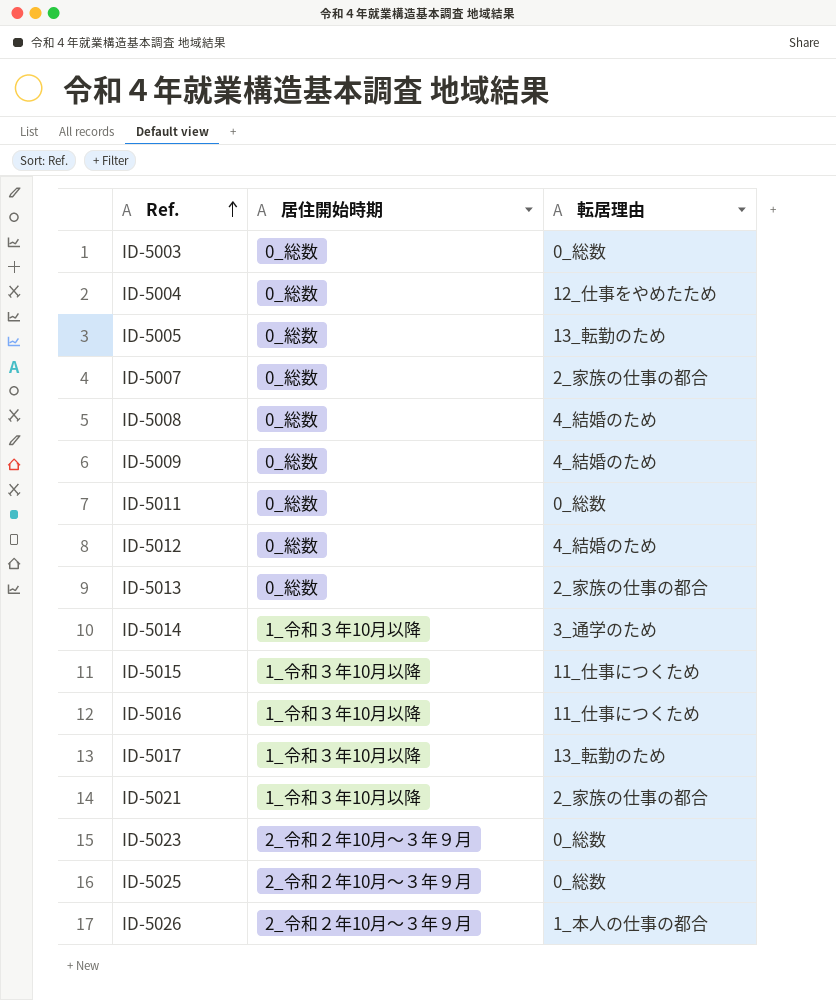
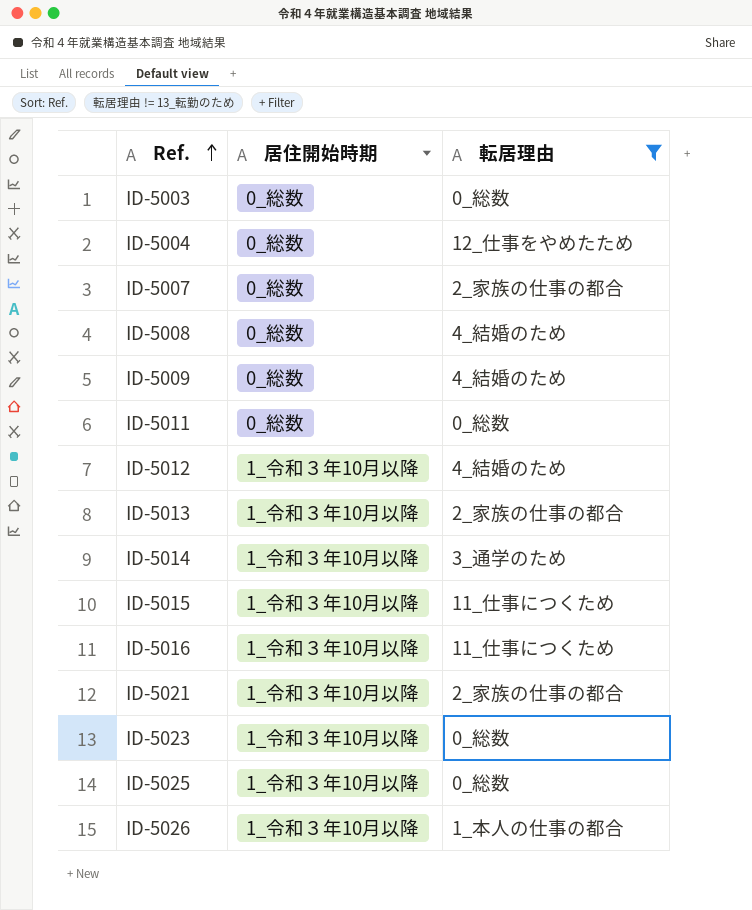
filter: none -> 転居理由 != 13_転勤のため
ID-5012 | 居住開始時期: 0_総数 -> 1_令和３年10月以降
ID-5013 | 居住開始時期: 0_総数 -> 1_令和３年10月以降
ID-5023 | 居住開始時期: 2_令和２年10月～３年９月 -> 1_令和３年10月以降
ID-5025 | 居住開始時期: 2_令和２年10月～３年９月 -> 1_令和３年10月以降
ID-5026 | 居住開始時期: 2_令和２年10月～３年９月 -> 1_令和３年10月以降

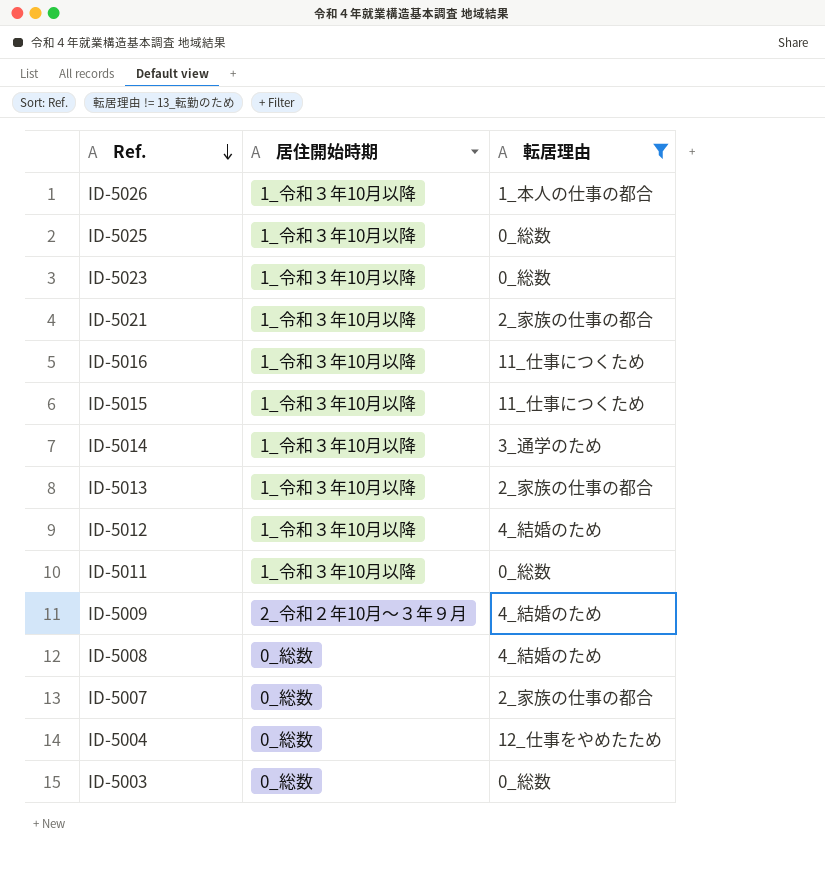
row order: Ref. ascending -> Ref. descending
ID-5011 | 居住開始時期: 0_総数 -> 1_令和３年10月以降
ID-5009 | 居住開始時期: 0_総数 -> 2_令和２年10月～３年９月

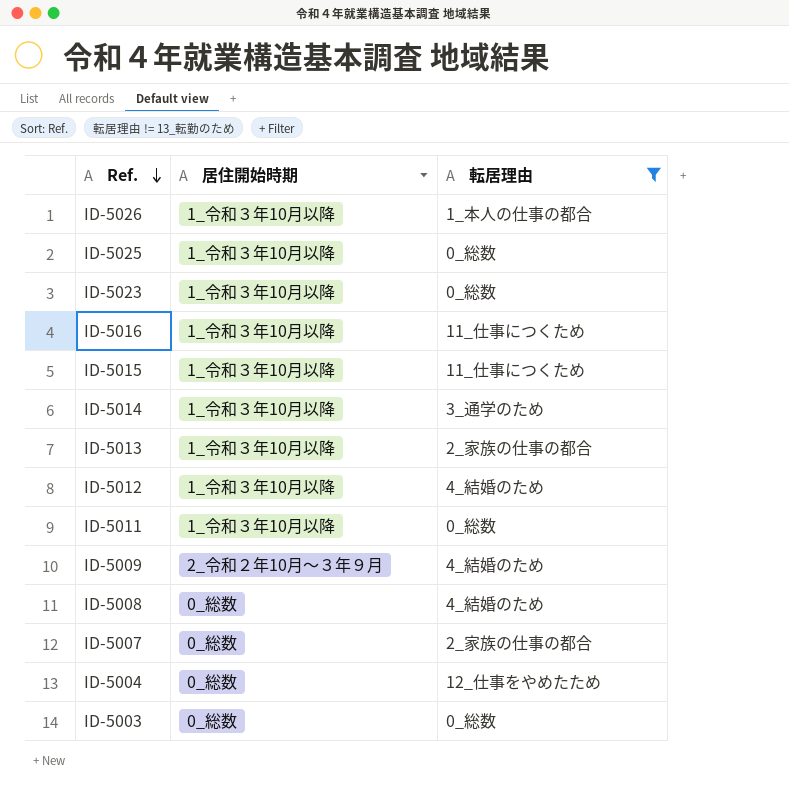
row ID-5021: 1_令和３年10月以降 | 2_家族の仕事の都合 -> none

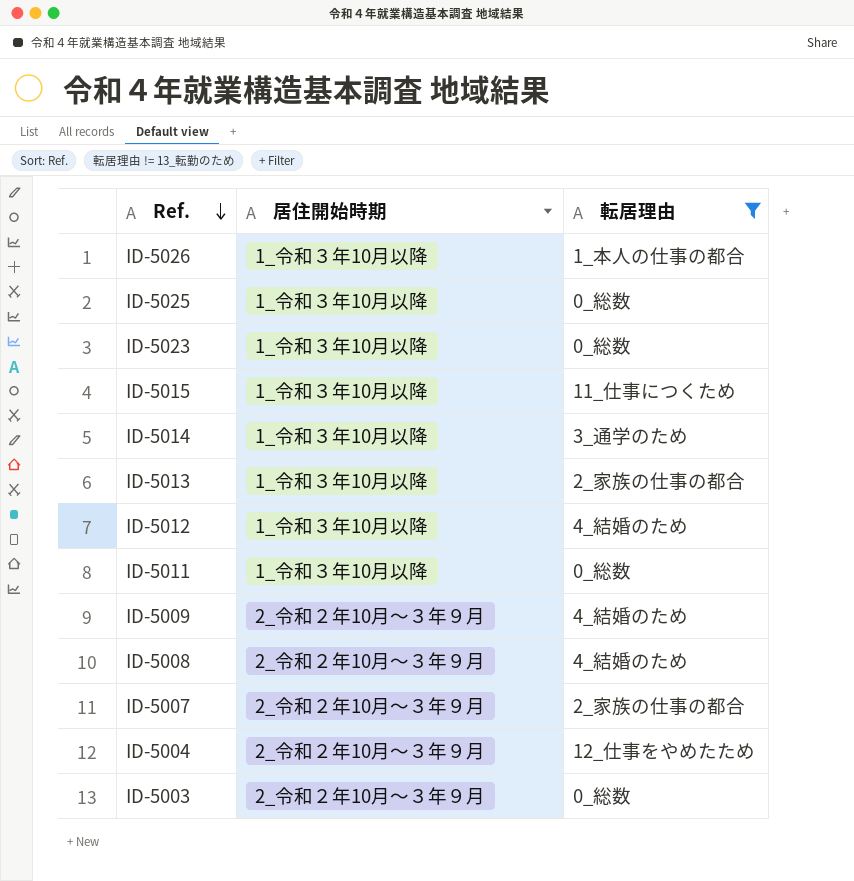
row ID-5016: 1_令和３年10月以降 | 11_仕事につくため -> none
ID-5008 | 居住開始時期: 0_総数 -> 2_令和２年10月～３年９月
ID-5007 | 居住開始時期: 0_総数 -> 2_令和２年10月～３年９月
ID-5004 | 居住開始時期: 0_総数 -> 2_令和２年10月～３年９月
ID-5003 | 居住開始時期: 0_総数 -> 2_令和２年10月～３年９月

